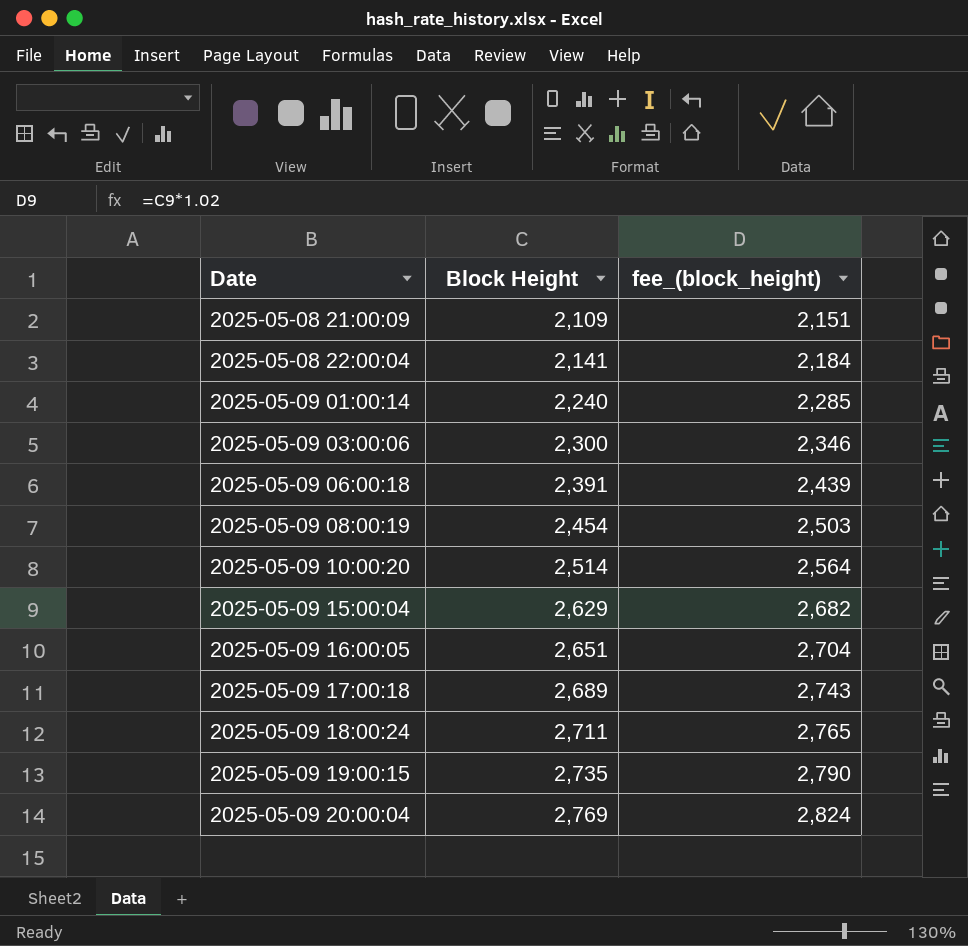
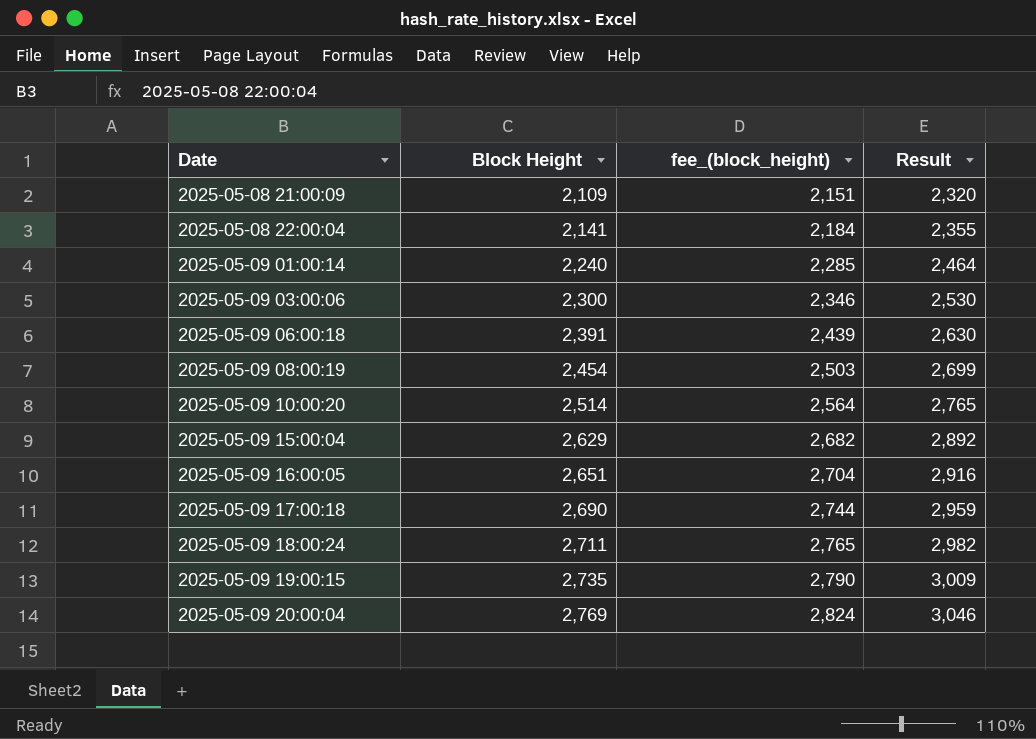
column Result | formula: none -> [Block Height] * 1.1
2025-05-09 17:00:18 | Block Height: 2,689 -> 2,690
2025-05-09 17:00:18 | fee_(block_height): 2,743 -> 2,744

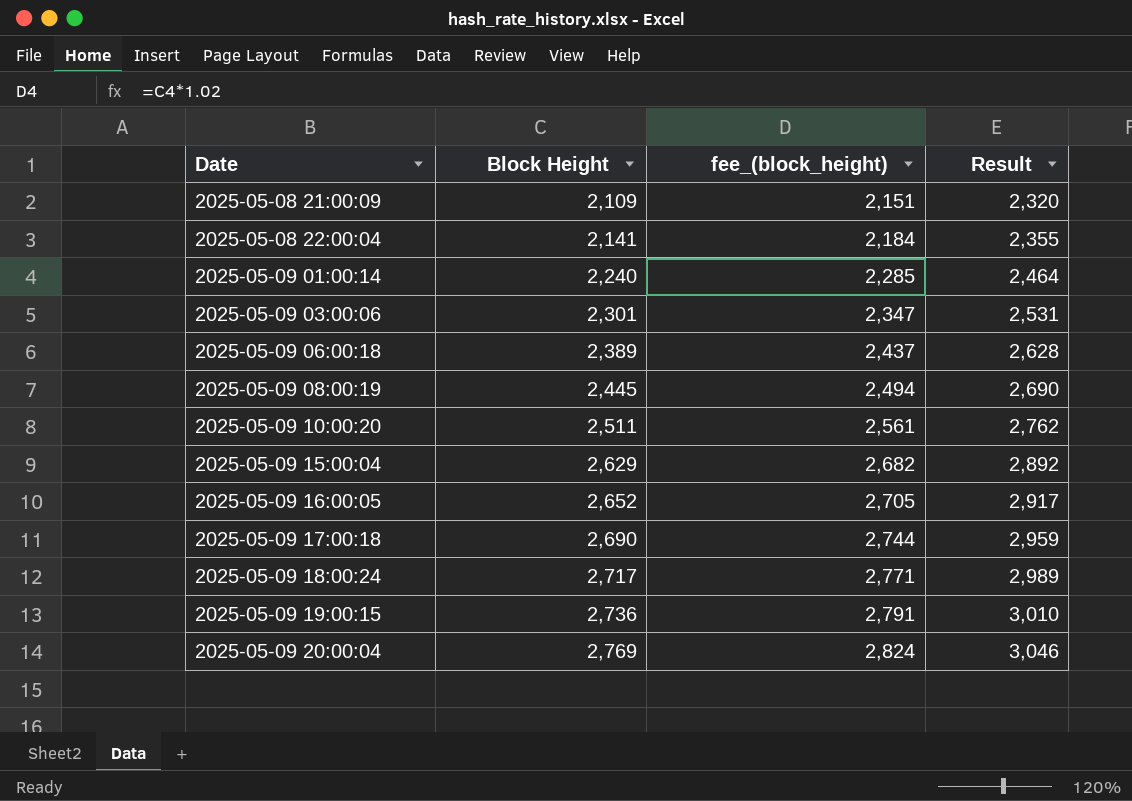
2025-05-09 03:00:06 | Block Height: 2,300 -> 2,301
2025-05-09 03:00:06 | fee_(block_height): 2,346 -> 2,347
2025-05-09 03:00:06 | Result: 2,530 -> 2,531
2025-05-09 06:00:18 | Block Height: 2,391 -> 2,389
2025-05-09 06:00:18 | fee_(block_height): 2,439 -> 2,437
2025-05-09 06:00:18 | Result: 2,630 -> 2,628
2025-05-09 08:00:19 | Block Height: 2,454 -> 2,445
2025-05-09 08:00:19 | fee_(block_height): 2,503 -> 2,494
2025-05-09 08:00:19 | Result: 2,699 -> 2,690
2025-05-09 10:00:20 | Block Height: 2,514 -> 2,511
2025-05-09 10:00:20 | fee_(block_height): 2,564 -> 2,561
2025-05-09 10:00:20 | Result: 2,765 -> 2,762
2025-05-09 16:00:05 | Block Height: 2,651 -> 2,652
2025-05-09 16:00:05 | fee_(block_height): 2,704 -> 2,705
2025-05-09 16:00:05 | Result: 2,916 -> 2,917
2025-05-09 18:00:24 | Block Height: 2,711 -> 2,717
2025-05-09 18:00:24 | fee_(block_height): 2,765 -> 2,771
2025-05-09 18:00:24 | Result: 2,982 -> 2,989
2025-05-09 19:00:15 | Block Height: 2,735 -> 2,736
2025-05-09 19:00:15 | fee_(block_height): 2,790 -> 2,791
2025-05-09 19:00:15 | Result: 3,009 -> 3,010

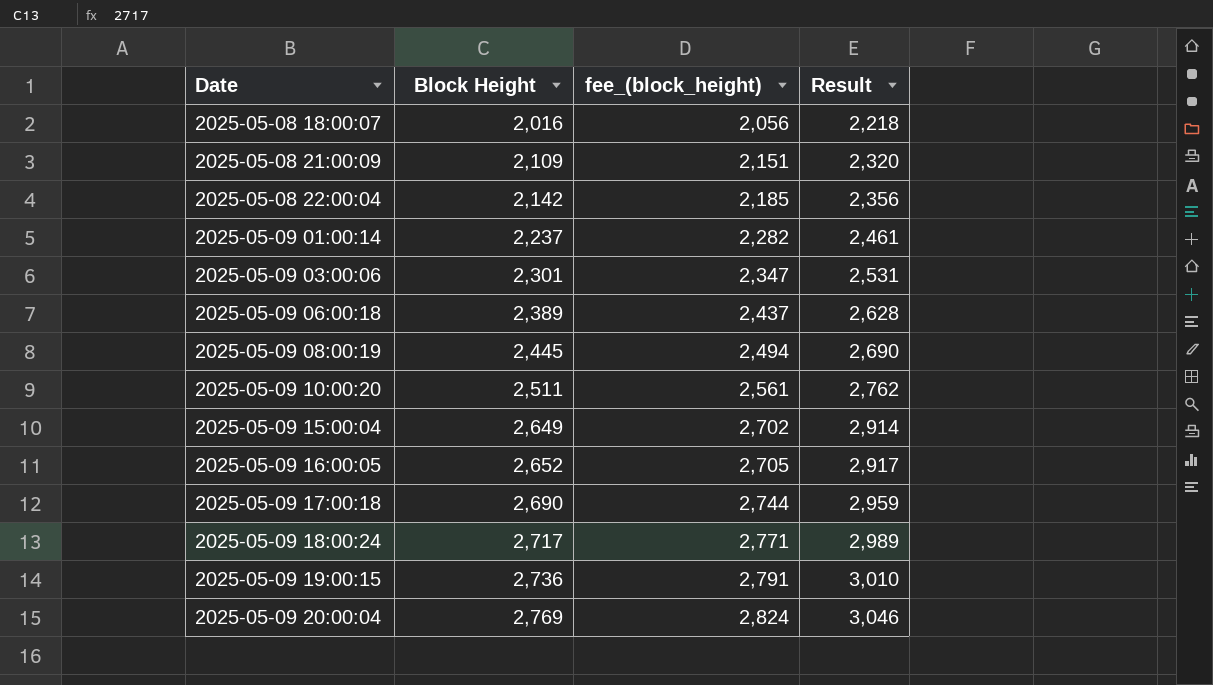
row 2025-05-08 18:00:07: none -> 2,016 | 2,056 | 2,218
2025-05-08 22:00:04 | Block Height: 2,141 -> 2,142
2025-05-08 22:00:04 | fee_(block_height): 2,184 -> 2,185
2025-05-08 22:00:04 | Result: 2,355 -> 2,356
2025-05-09 01:00:14 | Block Height: 2,240 -> 2,237
2025-05-09 01:00:14 | fee_(block_height): 2,285 -> 2,282
2025-05-09 01:00:14 | Result: 2,464 -> 2,461
2025-05-09 15:00:04 | Block Height: 2,629 -> 2,649
2025-05-09 15:00:04 | fee_(block_height): 2,682 -> 2,702
2025-05-09 15:00:04 | Result: 2,892 -> 2,914

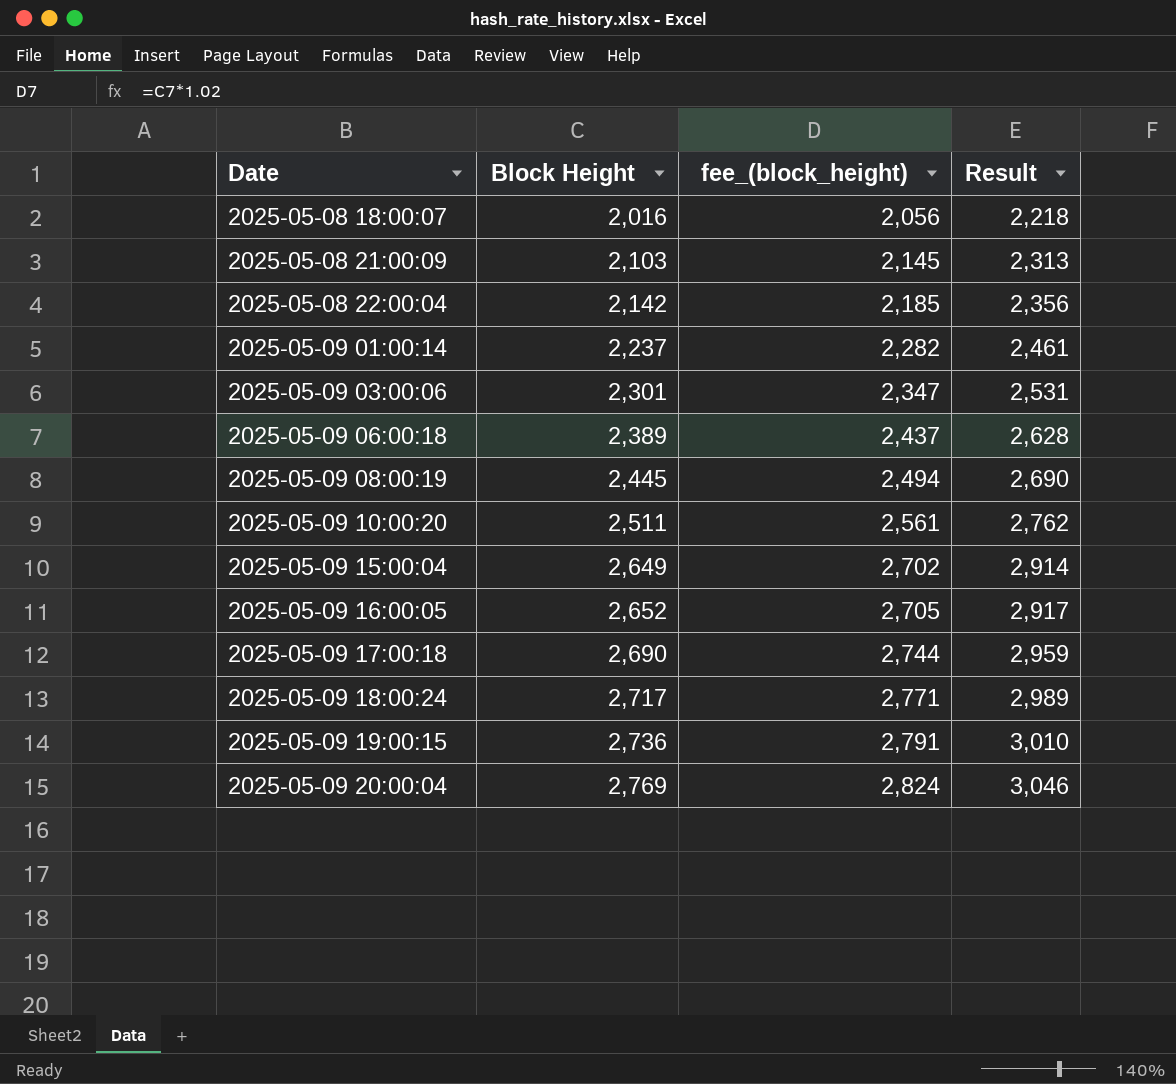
2025-05-08 21:00:09 | Block Height: 2,109 -> 2,103
2025-05-08 21:00:09 | fee_(block_height): 2,151 -> 2,145
2025-05-08 21:00:09 | Result: 2,320 -> 2,313

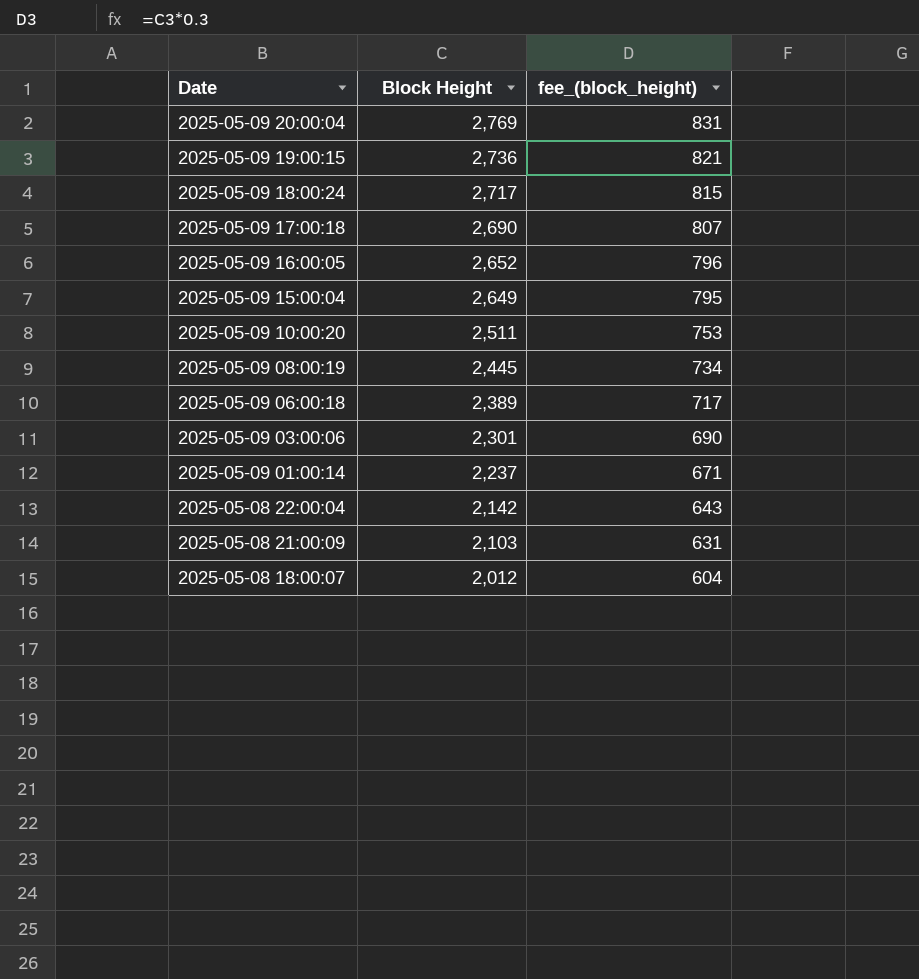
row order: Date ascending -> Date descending
column Result | formula: [Block Height] * 1.1 -> none
column fee_(block_height) | formula: [Block Height] * 1.02 -> [Block Height] * 0.3
2025-05-08 18:00:07 | Block Height: 2,016 -> 2,012

